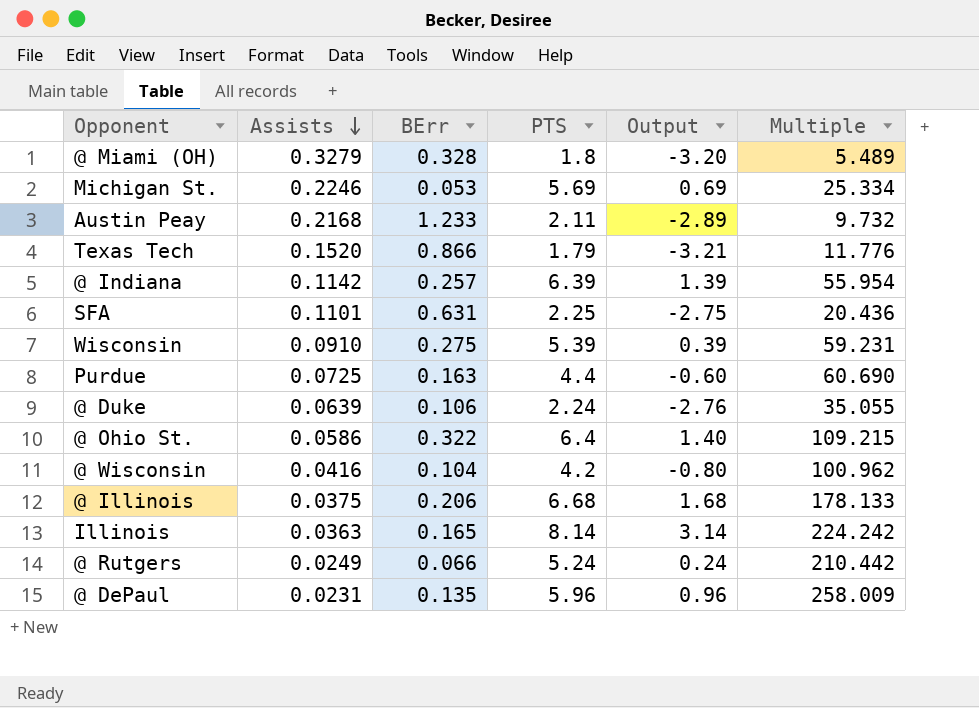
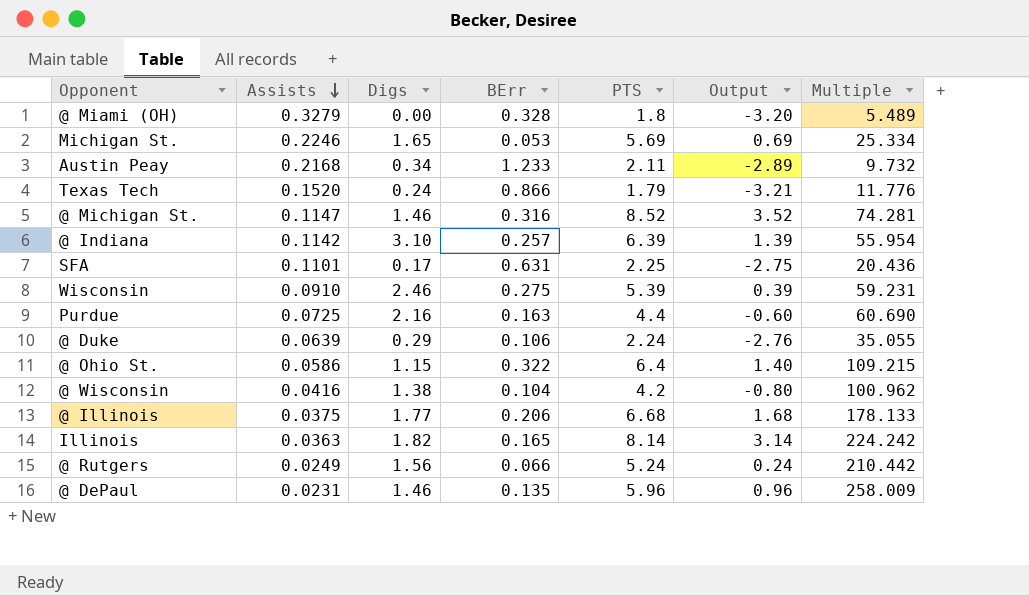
column Digs | position: none -> 3
row @ Michigan St.: none -> 0.1147 | 1.46 | 0.316 | 8.52 | 3.52 | 74.281

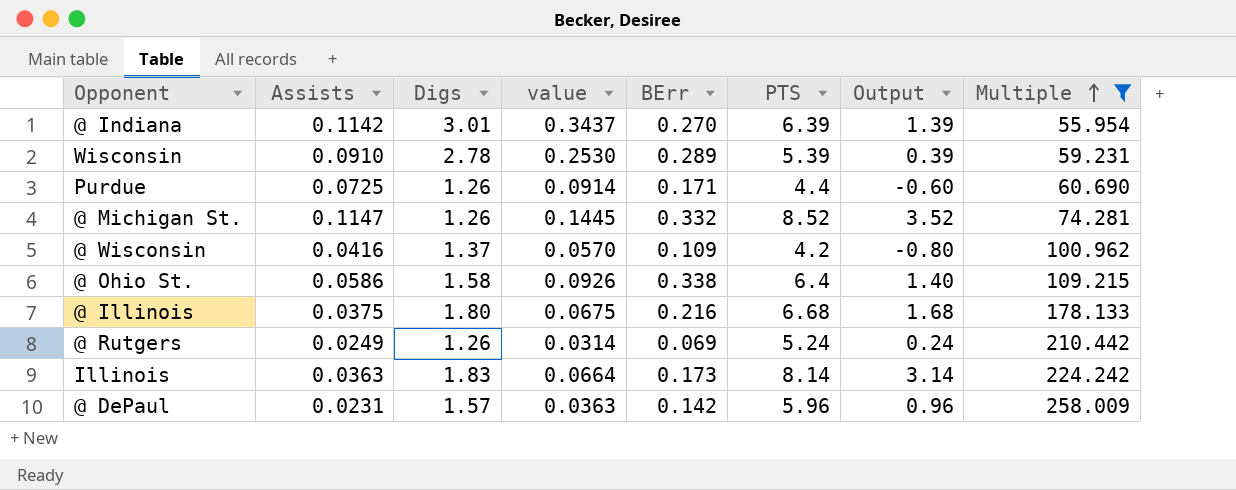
filter: none -> Multiple >= 55.954
row order: Assists descending -> Multiple ascending
column value | formula: none -> [Assists] * [Digs]
@ Indiana | Digs: 3.10 -> 3.01
@ Indiana | BErr: 0.257 -> 0.270
Wisconsin | Digs: 2.46 -> 2.78
Wisconsin | BErr: 0.275 -> 0.289
Purdue | Digs: 2.16 -> 1.26
Purdue | BErr: 0.163 -> 0.171
@ Michigan St. | Digs: 1.46 -> 1.26
@ Michigan St. | BErr: 0.316 -> 0.332
@ Wisconsin | Digs: 1.38 -> 1.37
@ Wisconsin | BErr: 0.104 -> 0.109
@ Ohio St. | Digs: 1.15 -> 1.58
@ Ohio St. | BErr: 0.322 -> 0.338
@ Illinois | Digs: 1.77 -> 1.80
@ Illinois | BErr: 0.206 -> 0.216
@ Rutgers | Digs: 1.56 -> 1.26
@ Rutgers | BErr: 0.066 -> 0.069
Illinois | Digs: 1.82 -> 1.83
Illinois | BErr: 0.165 -> 0.173
@ DePaul | Digs: 1.46 -> 1.57
@ DePaul | BErr: 0.135 -> 0.142

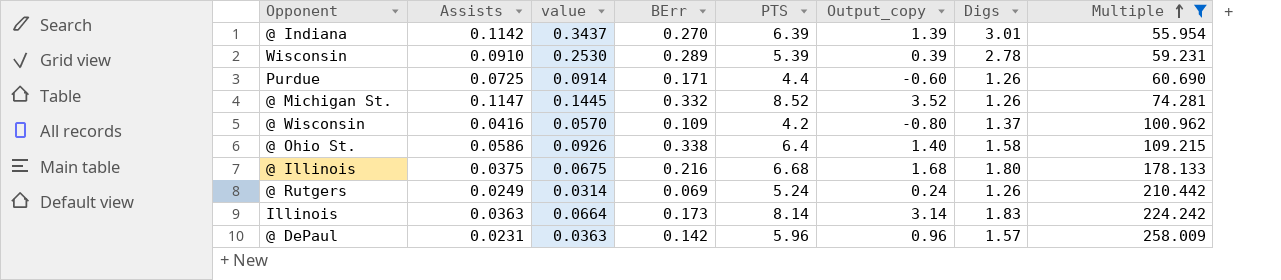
column name: Output -> Output_copy
column Digs | position: 3 -> 7

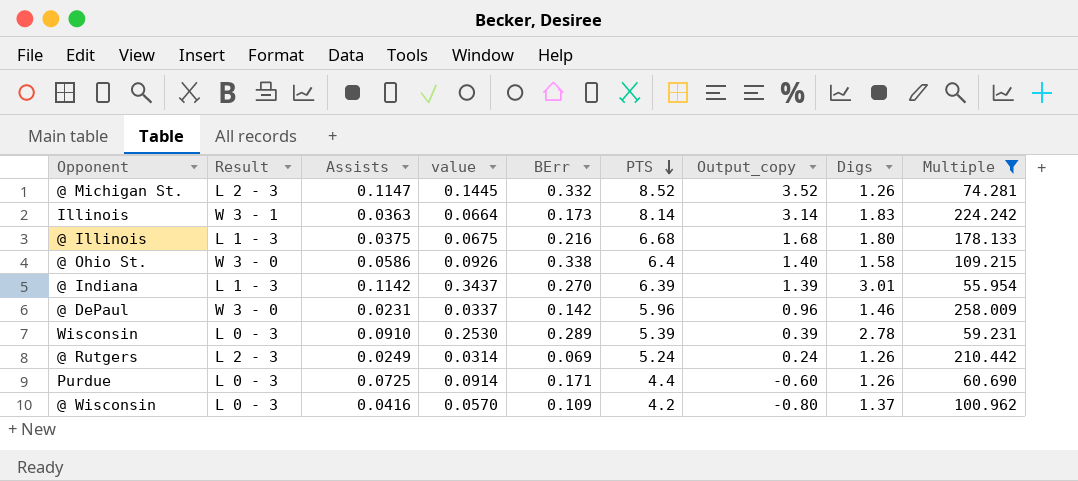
row order: Multiple ascending -> PTS descending
column Result | position: none -> 2
@ DePaul | value: 0.0363 -> 0.0337
@ DePaul | Digs: 1.57 -> 1.46

